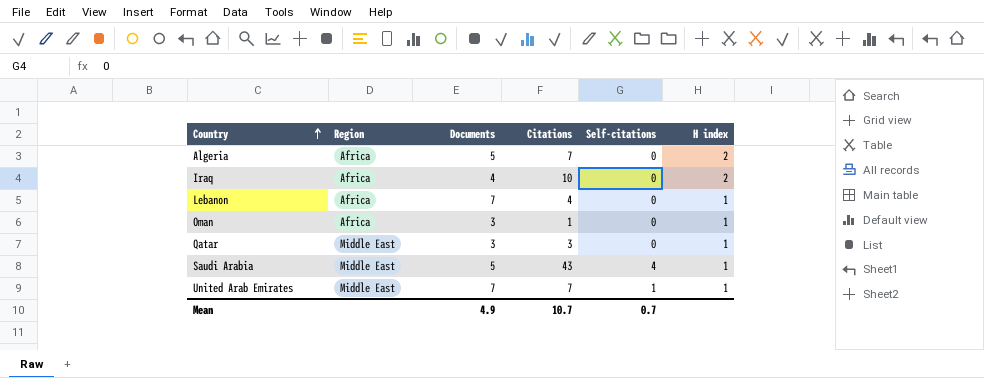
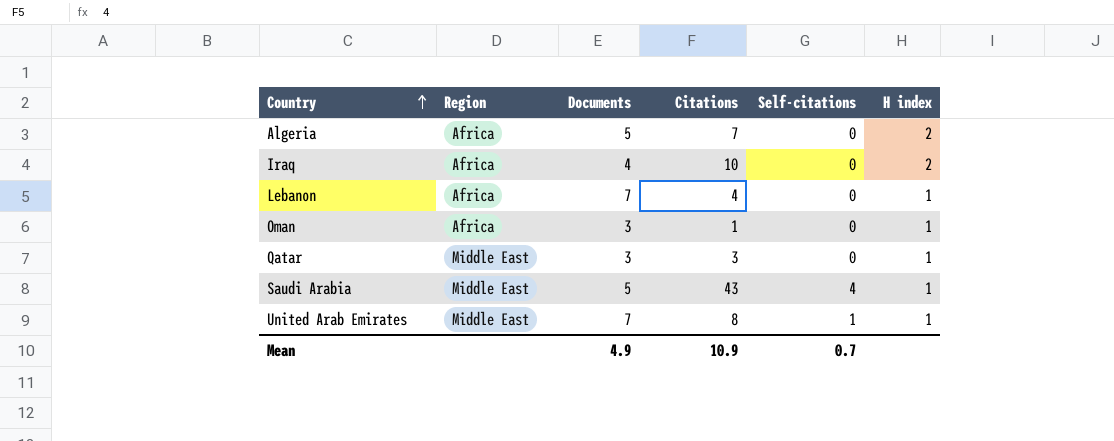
United Arab Emirates | Citations: 7 -> 8
Mean | Citations: 10.7 -> 10.9

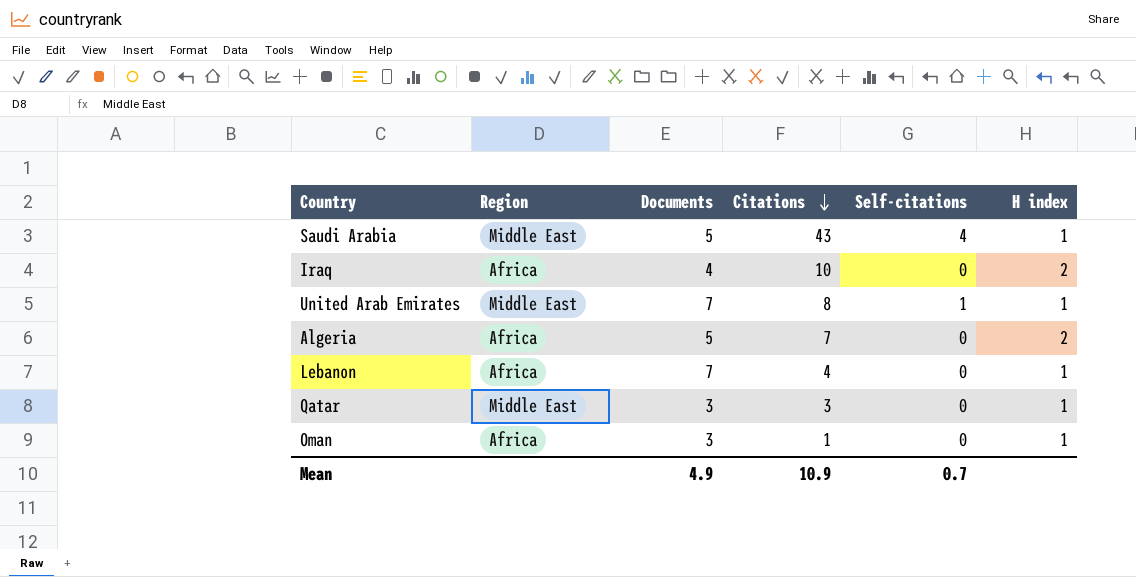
row order: Country ascending -> Citations descending

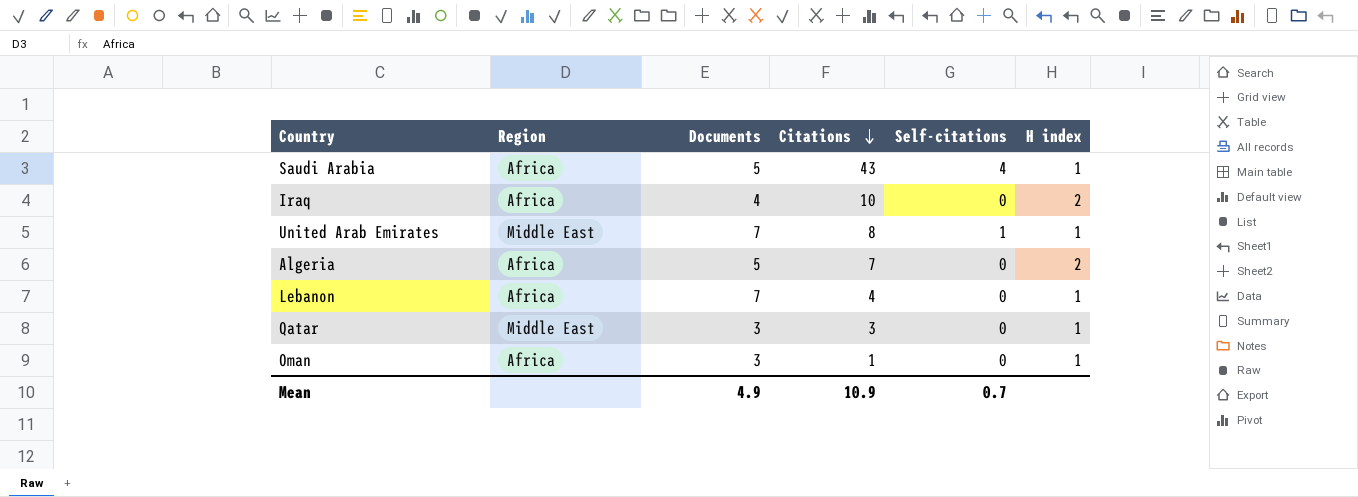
Saudi Arabia | Region: Middle East -> Africa

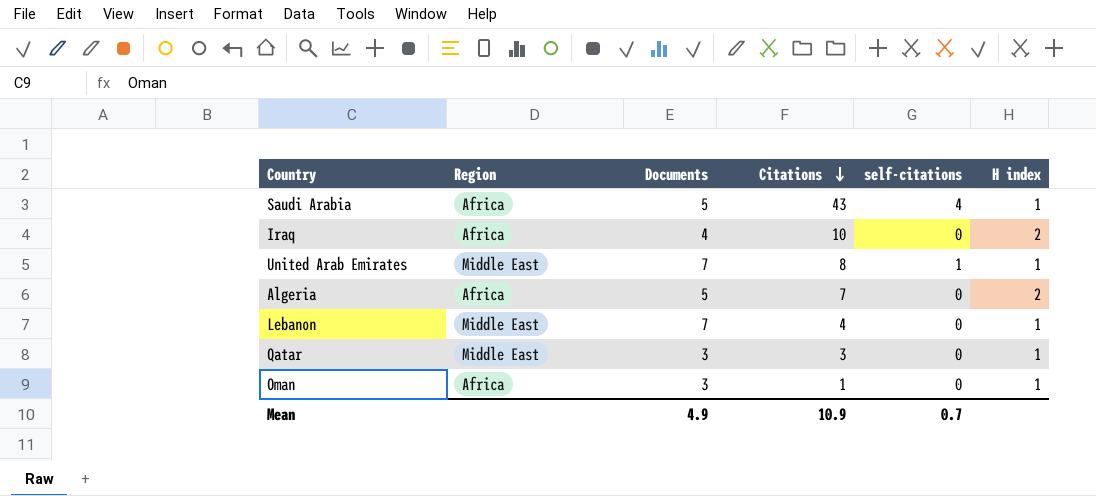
column name: Self-citations -> self-citations
Lebanon | Region: Africa -> Middle East

